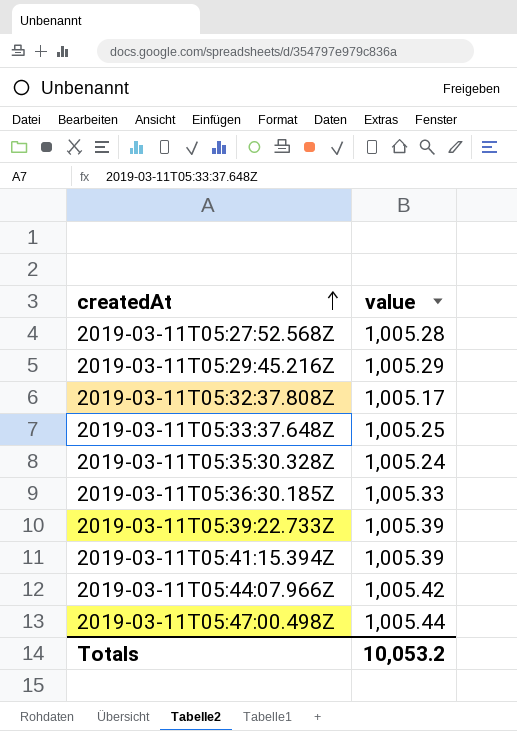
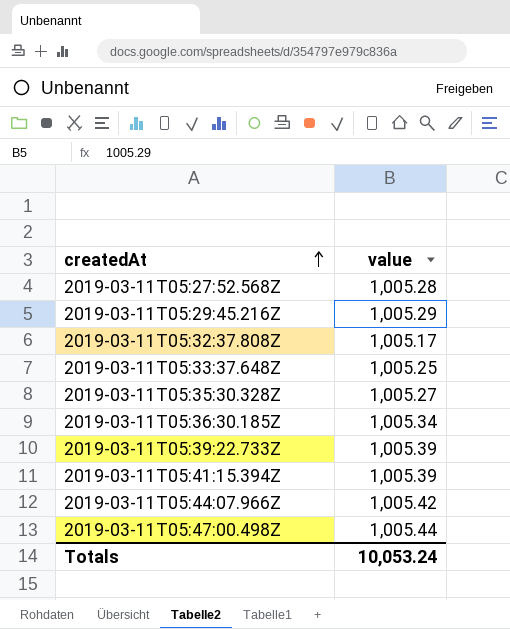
2019-03-11T05:35:30.328Z | value: 1,005.24 -> 1,005.27
2019-03-11T05:36:30.185Z | value: 1,005.33 -> 1,005.34
Totals | value: 10,053.2 -> 10,053.24

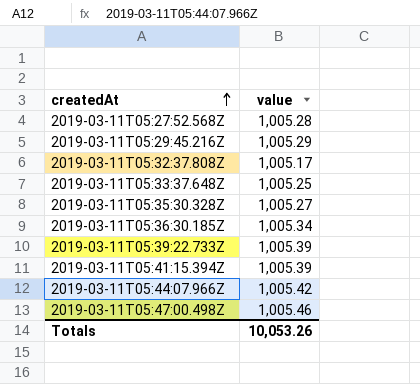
2019-03-11T05:47:00.498Z | value: 1,005.44 -> 1,005.46
Totals | value: 10,053.24 -> 10,053.26

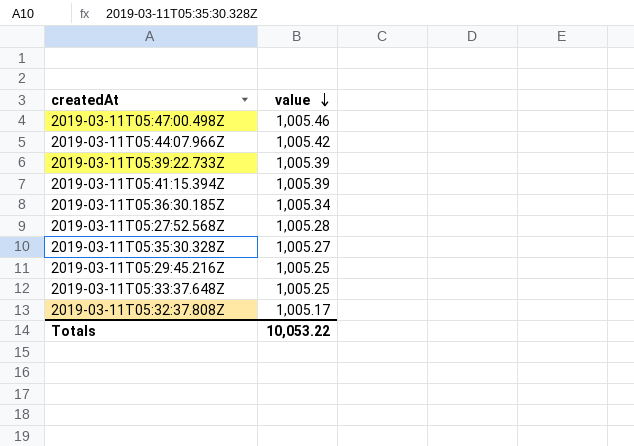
row order: createdAt ascending -> value descending
2019-03-11T05:29:45.216Z | value: 1,005.29 -> 1,005.25
Totals | value: 10,053.26 -> 10,053.22

